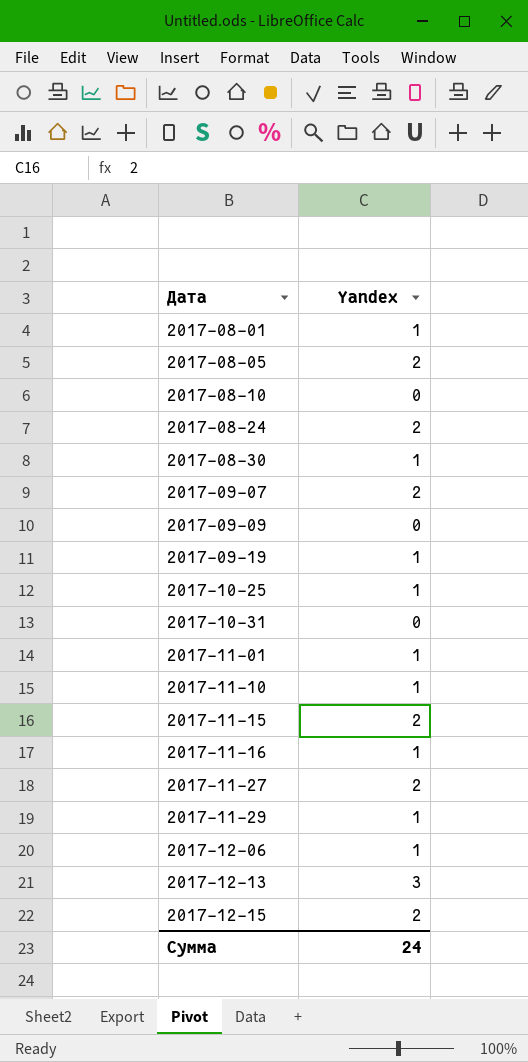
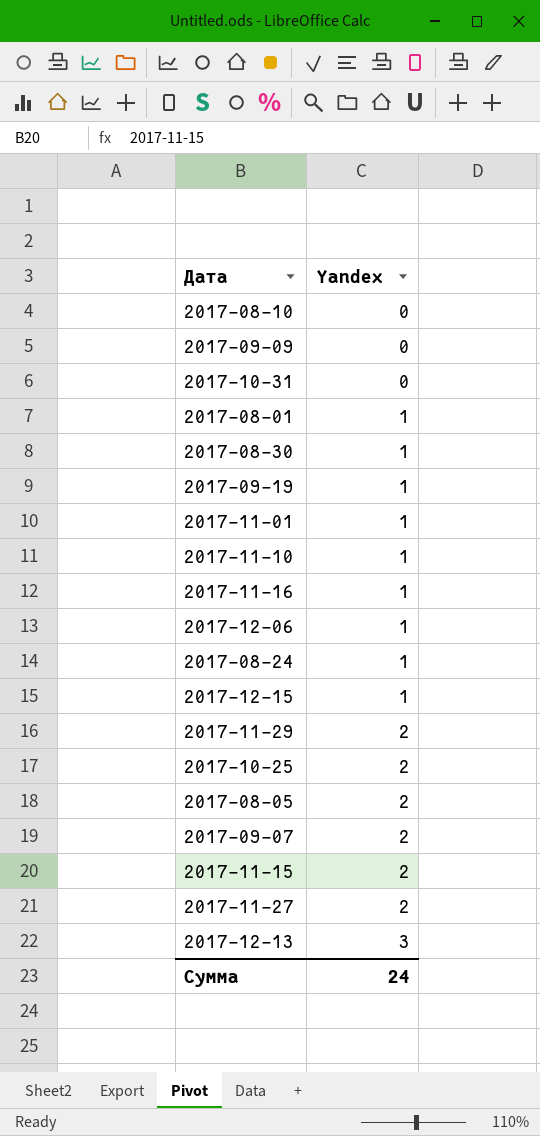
row order: Дата ascending -> Yandex ascending
2017-08-24 | Yandex: 2 -> 1
2017-12-15 | Yandex: 2 -> 1
2017-11-29 | Yandex: 1 -> 2
2017-10-25 | Yandex: 1 -> 2

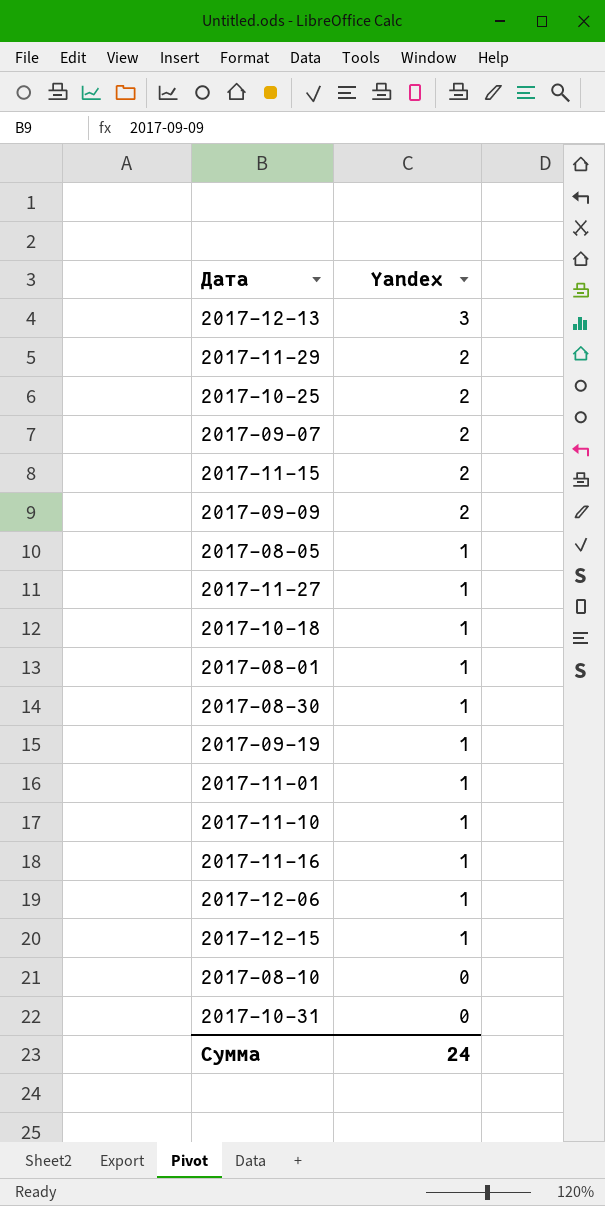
row order: Yandex ascending -> Yandex descending
row 2017-08-24: 1 -> none
2017-09-09 | Yandex: 0 -> 2
2017-08-05 | Yandex: 2 -> 1
2017-11-27 | Yandex: 2 -> 1
row 2017-10-18: none -> 1

